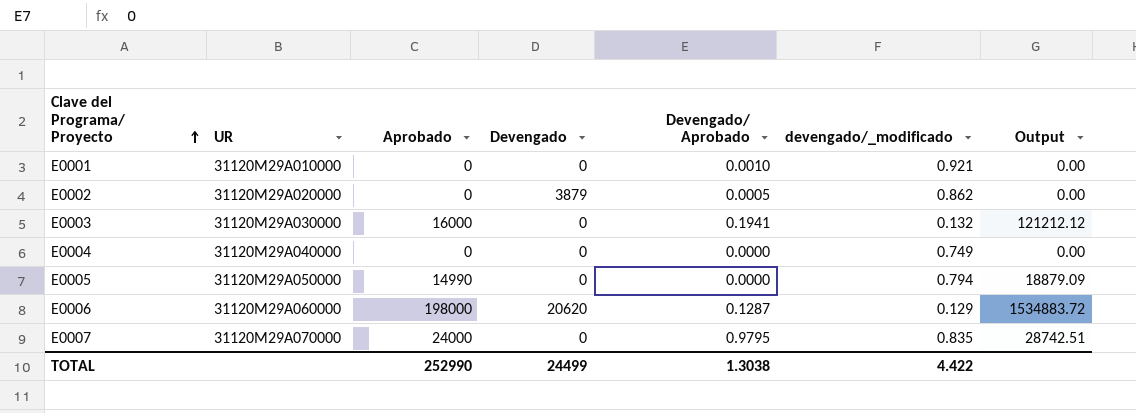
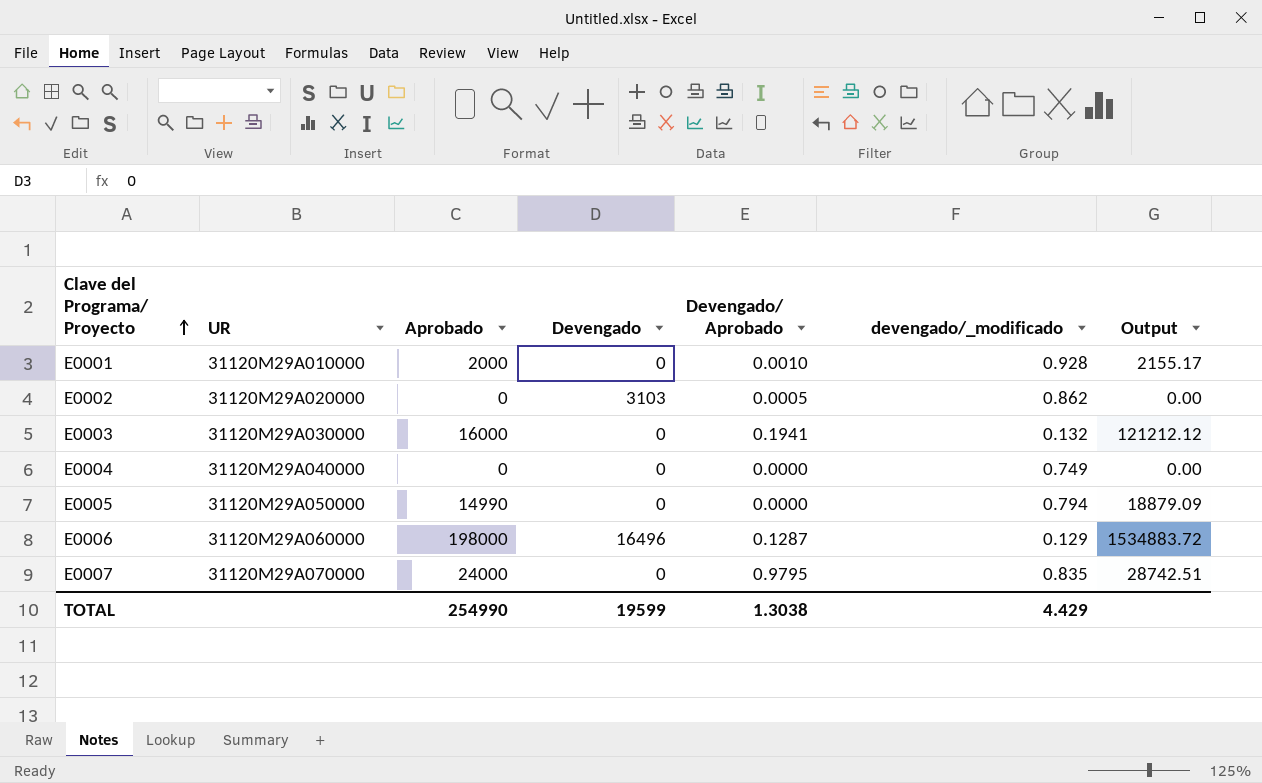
E0001 | Aprobado: 0 -> 2000
E0001 | devengado/_modificado: 0.921 -> 0.928
E0001 | Output: 0.00 -> 2155.17
E0002 | Devengado: 3879 -> 3103
E0006 | Devengado: 20620 -> 16496
TOTAL | Aprobado: 252990 -> 254990
TOTAL | Devengado: 24499 -> 19599
TOTAL | devengado/_modificado: 4.422 -> 4.429

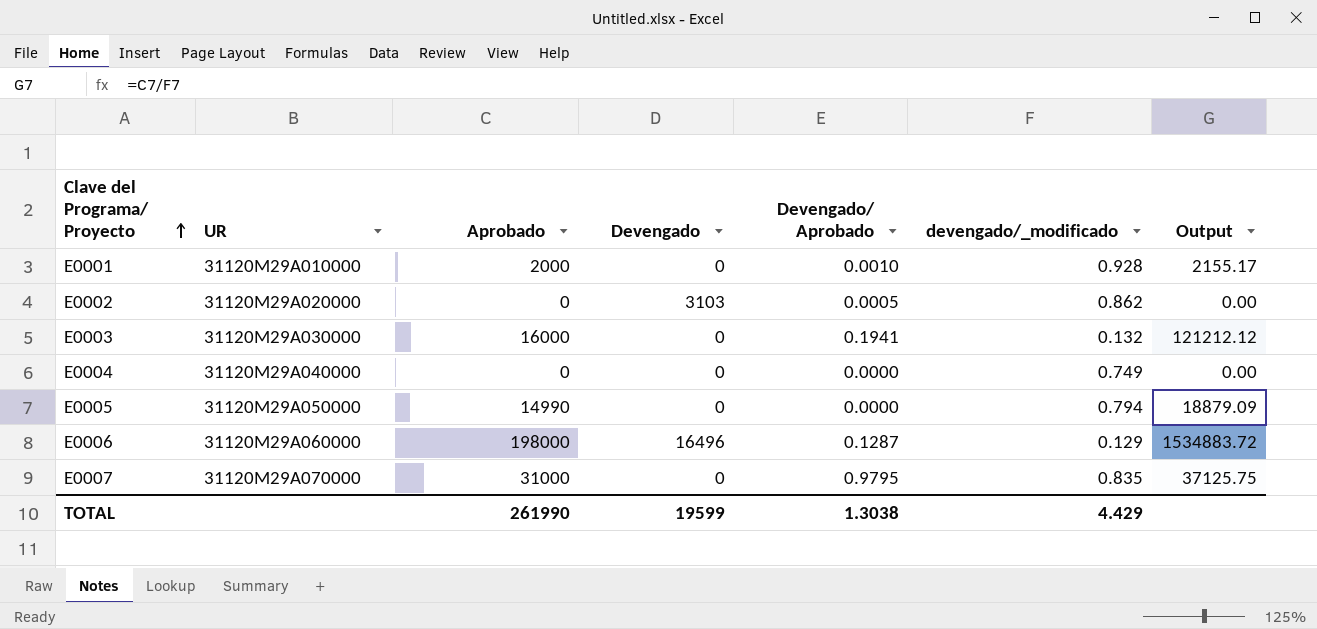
E0007 | Aprobado: 24000 -> 31000
E0007 | Output: 28742.51 -> 37125.75
TOTAL | Aprobado: 254990 -> 261990

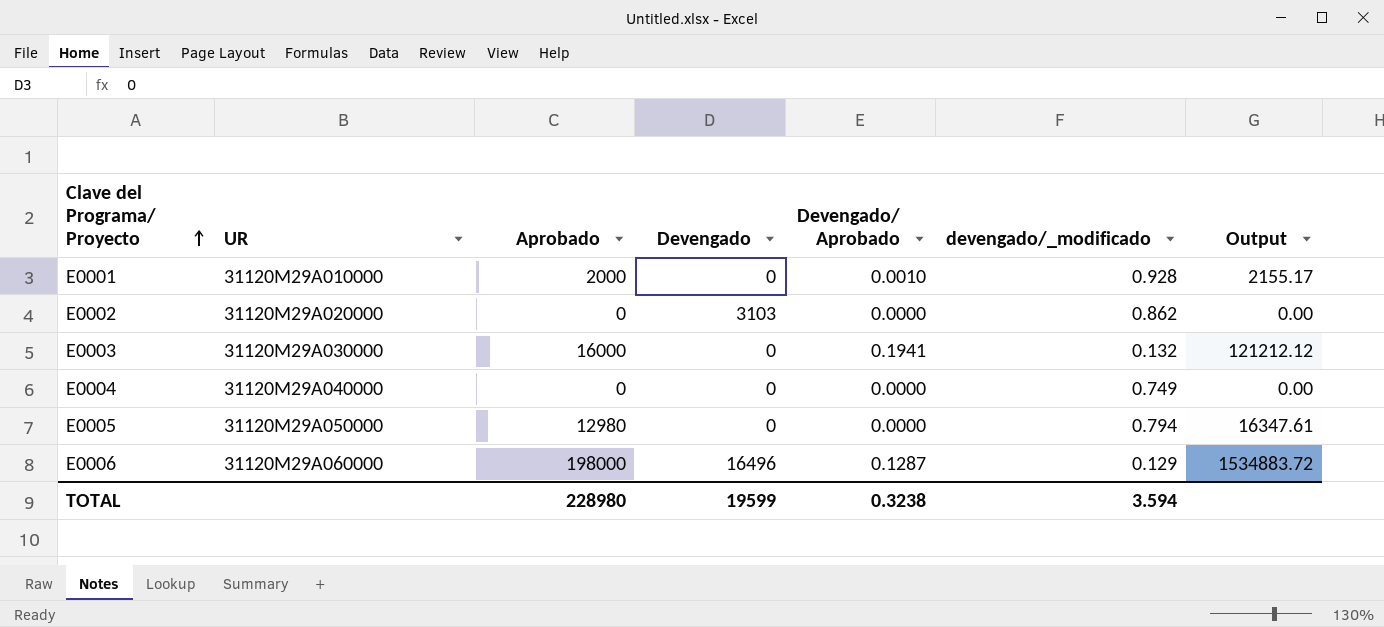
row E0007: 31120M29A070000 | 31000 | 0 | 0.9795 | 0.835 | 37125.75 -> none
E0002 | Devengado/ Aprobado: 0.0005 -> 0.0000
E0005 | Aprobado: 14990 -> 12980
E0005 | Output: 18879.09 -> 16347.61
TOTAL | Aprobado: 261990 -> 228980
TOTAL | Devengado/ Aprobado: 1.3038 -> 0.3238
TOTAL | devengado/_modificado: 4.429 -> 3.594

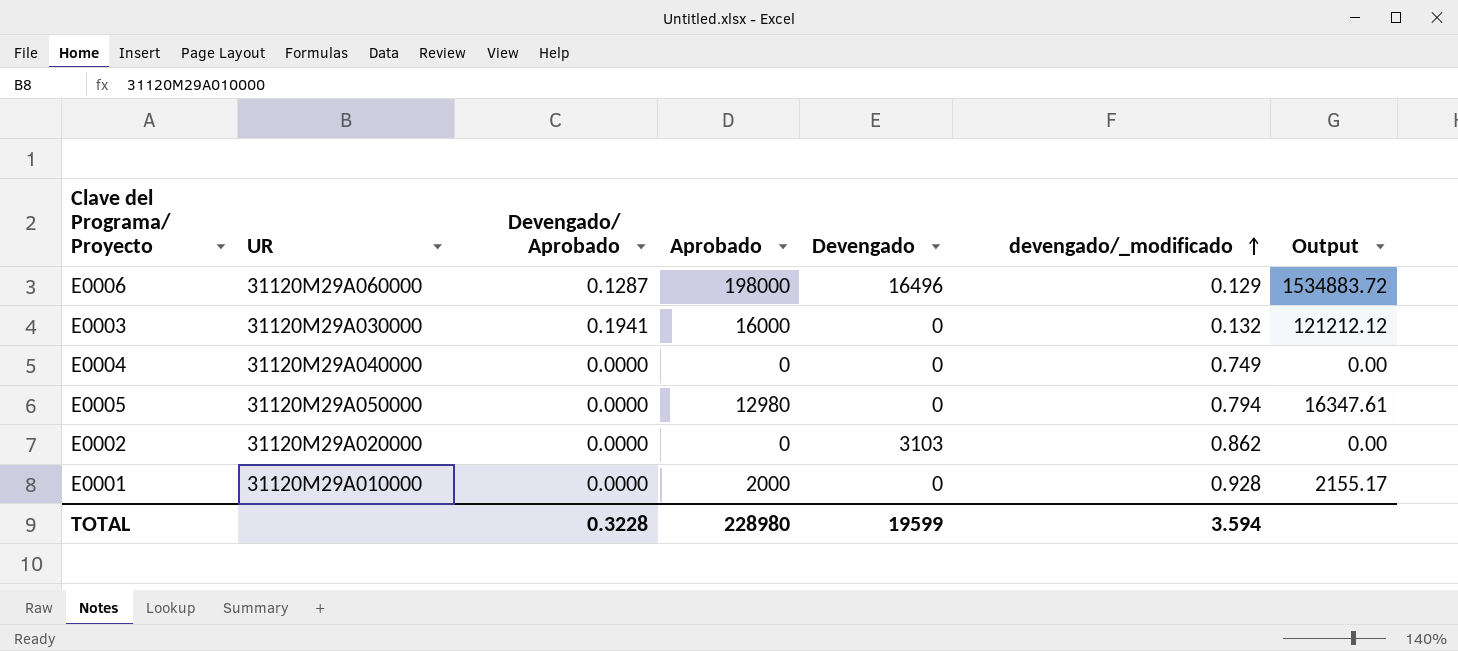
row order: Clave del Programa/ Proyecto ascending -> devengado/_modificado ascending
column Devengado/ Aprobado | position: 5 -> 3
E0001 | Devengado/ Aprobado: 0.0010 -> 0.0000
TOTAL | Devengado/ Aprobado: 0.3238 -> 0.3228

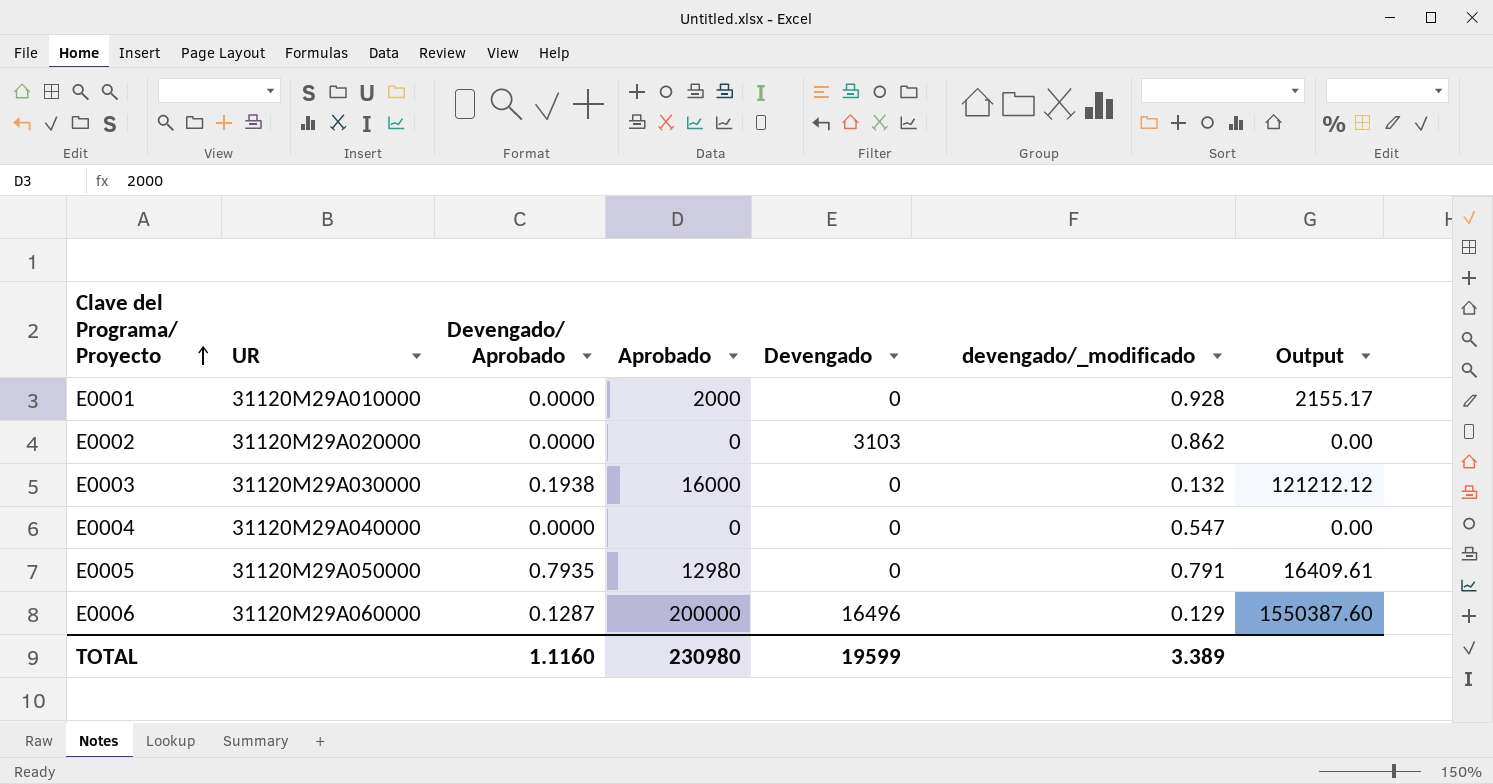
row order: devengado/_modificado ascending -> Clave del Programa/ Proyecto ascending
E0003 | Devengado/ Aprobado: 0.1941 -> 0.1938
E0004 | devengado/_modificado: 0.749 -> 0.547
E0005 | Devengado/ Aprobado: 0.0000 -> 0.7935
E0005 | devengado/_modificado: 0.794 -> 0.791
E0005 | Output: 16347.61 -> 16409.61
E0006 | Aprobado: 198000 -> 200000
E0006 | Output: 1534883.72 -> 1550387.60
TOTAL | Devengado/ Aprobado: 0.3228 -> 1.1160
TOTAL | Aprobado: 228980 -> 230980
TOTAL | devengado/_modificado: 3.594 -> 3.389

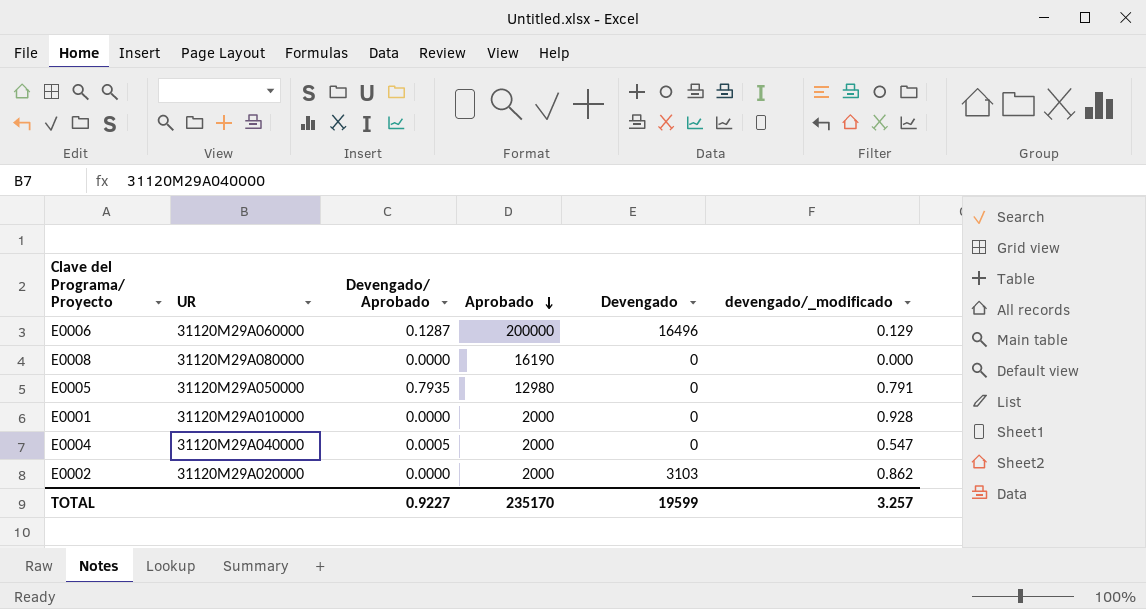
row order: Clave del Programa/ Proyecto ascending -> Aprobado descending
column Output | formula: [Aprobado] / [devengado/_modificado] -> none
row E0003: 31120M29A030000 | 0.1938 | 16000 | 0 | 0.132 | 121212.12 -> none
row E0008: none -> 31120M29A080000 | 0.0000 | 16190 | 0 | 0.000
E0004 | Devengado/ Aprobado: 0.0000 -> 0.0005
E0004 | Aprobado: 0 -> 2000
E0002 | Aprobado: 0 -> 2000
TOTAL | Devengado/ Aprobado: 1.1160 -> 0.9227
TOTAL | Aprobado: 230980 -> 235170
TOTAL | devengado/_modificado: 3.389 -> 3.257

